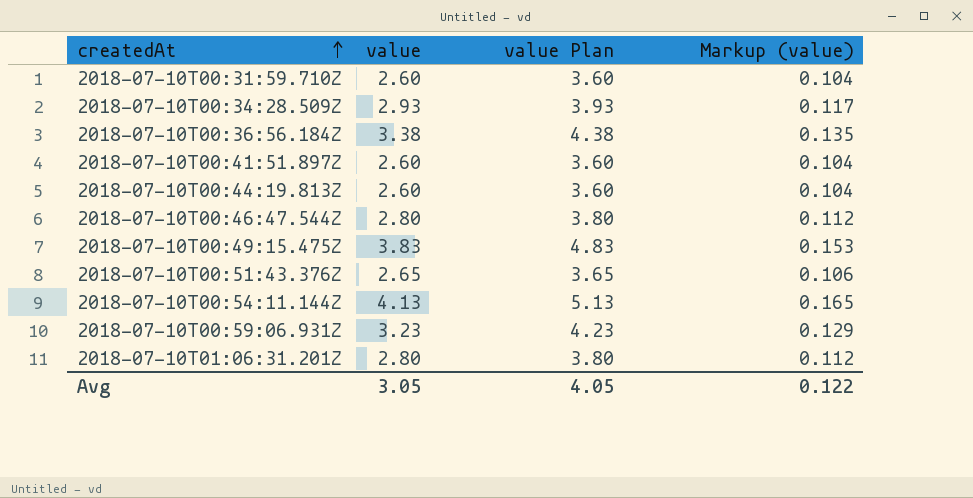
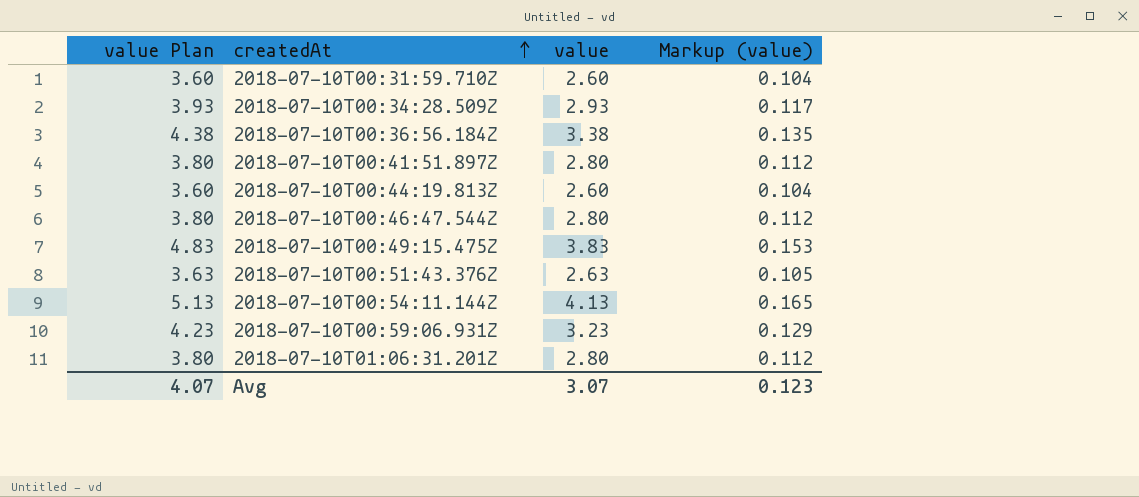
column value Plan | position: 3 -> 1
2018-07-10T00:41:51.897Z | value Plan: 3.60 -> 3.80
2018-07-10T00:41:51.897Z | value: 2.60 -> 2.80
2018-07-10T00:41:51.897Z | Markup (value): 0.104 -> 0.112
2018-07-10T00:51:43.376Z | value Plan: 3.65 -> 3.63
2018-07-10T00:51:43.376Z | value: 2.65 -> 2.63
2018-07-10T00:51:43.376Z | Markup (value): 0.106 -> 0.105
Avg | value Plan: 4.05 -> 4.07
Avg | value: 3.05 -> 3.07
Avg | Markup (value): 0.122 -> 0.123

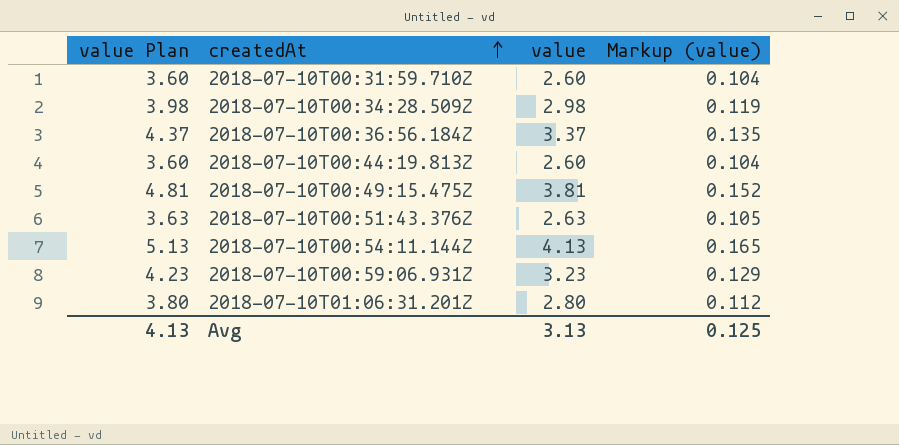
row 2018-07-10T00:41:51.897Z: 3.80 | 2.80 | 0.112 -> none
row 2018-07-10T00:46:47.544Z: 3.80 | 2.80 | 0.112 -> none
2018-07-10T00:34:28.509Z | value Plan: 3.93 -> 3.98
2018-07-10T00:34:28.509Z | value: 2.93 -> 2.98
2018-07-10T00:34:28.509Z | Markup (value): 0.117 -> 0.119
2018-07-10T00:36:56.184Z | value Plan: 4.38 -> 4.37
2018-07-10T00:36:56.184Z | value: 3.38 -> 3.37
2018-07-10T00:49:15.475Z | value Plan: 4.83 -> 4.81
2018-07-10T00:49:15.475Z | value: 3.83 -> 3.81
2018-07-10T00:49:15.475Z | Markup (value): 0.153 -> 0.152
Avg | value Plan: 4.07 -> 4.13
Avg | value: 3.07 -> 3.13
Avg | Markup (value): 0.123 -> 0.125

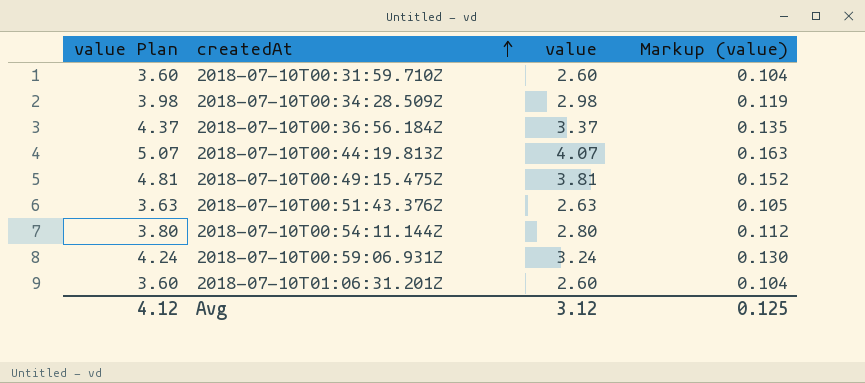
2018-07-10T00:44:19.813Z | value Plan: 3.60 -> 5.07
2018-07-10T00:44:19.813Z | value: 2.60 -> 4.07
2018-07-10T00:44:19.813Z | Markup (value): 0.104 -> 0.163
2018-07-10T00:54:11.144Z | value Plan: 5.13 -> 3.80
2018-07-10T00:54:11.144Z | value: 4.13 -> 2.80
2018-07-10T00:54:11.144Z | Markup (value): 0.165 -> 0.112
2018-07-10T00:59:06.931Z | value Plan: 4.23 -> 4.24
2018-07-10T00:59:06.931Z | value: 3.23 -> 3.24
2018-07-10T00:59:06.931Z | Markup (value): 0.129 -> 0.130
2018-07-10T01:06:31.201Z | value Plan: 3.80 -> 3.60
2018-07-10T01:06:31.201Z | value: 2.80 -> 2.60
2018-07-10T01:06:31.201Z | Markup (value): 0.112 -> 0.104
Avg | value Plan: 4.13 -> 4.12
Avg | value: 3.13 -> 3.12

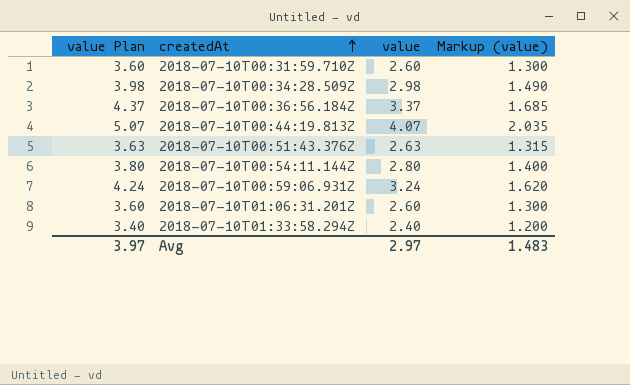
column Markup (value) | formula: [value] * 0.04 -> [value] * 0.5
row 2018-07-10T00:49:15.475Z: 4.81 | 3.81 | 0.152 -> none
row 2018-07-10T01:33:58.294Z: none -> 3.40 | 2.40 | 1.200
Avg | value Plan: 4.12 -> 3.97
Avg | value: 3.12 -> 2.97
Avg | Markup (value): 0.125 -> 1.483

